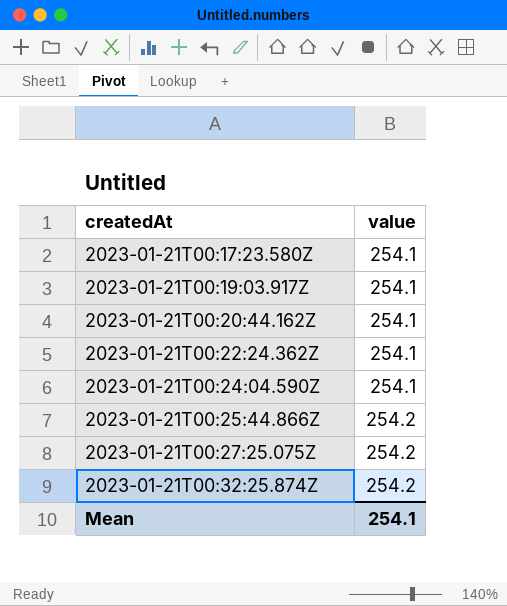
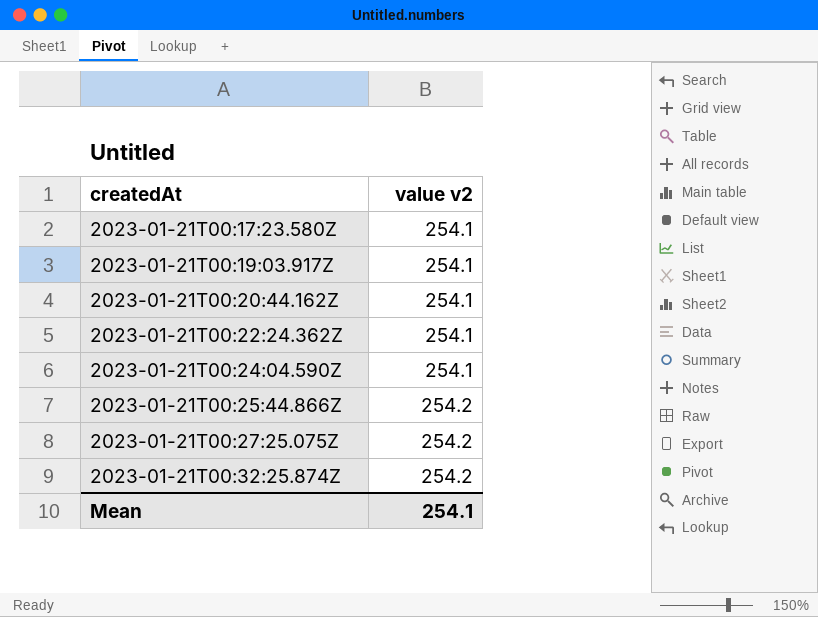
column name: value -> value v2

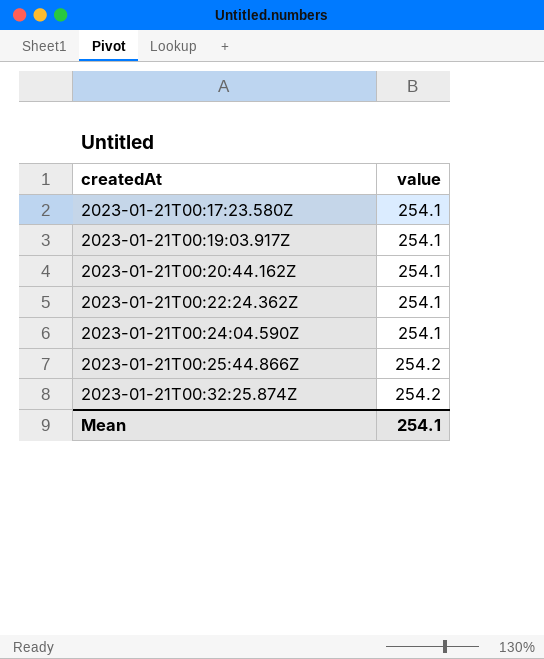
column name: value v2 -> value
row 2023-01-21T00:27:25.075Z: 254.2 -> none

